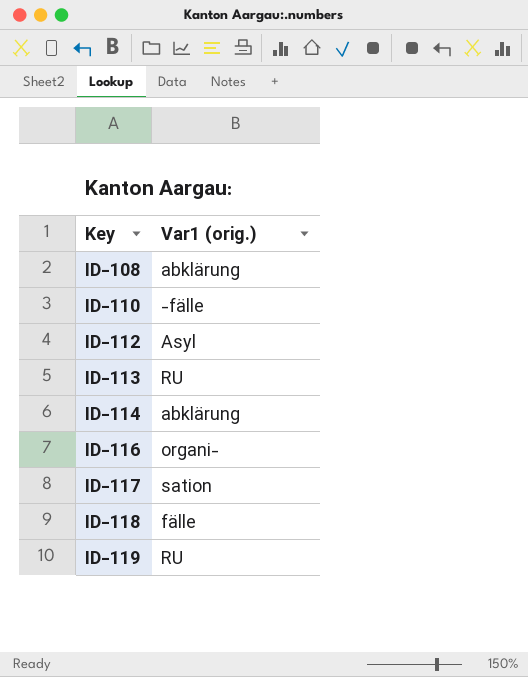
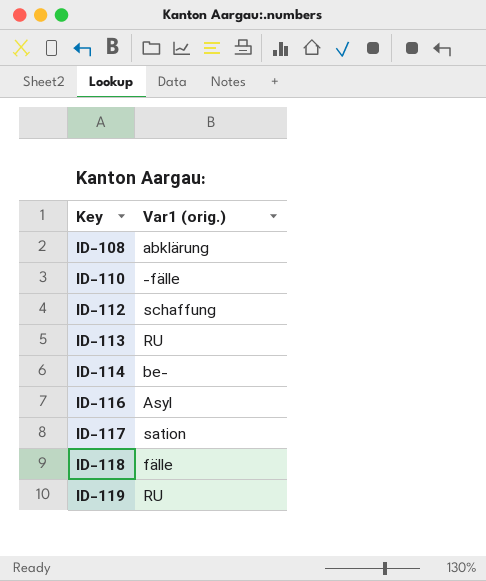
ID-112 | Var1 (orig.): Asyl -> schaffung
ID-114 | Var1 (orig.): abklärung -> be-
ID-116 | Var1 (orig.): organi- -> Asyl

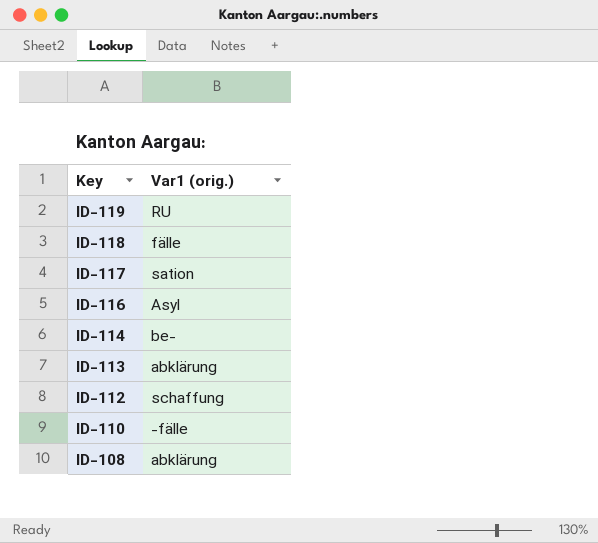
row order: Key ascending -> Key descending
ID-113 | Var1 (orig.): RU -> abklärung

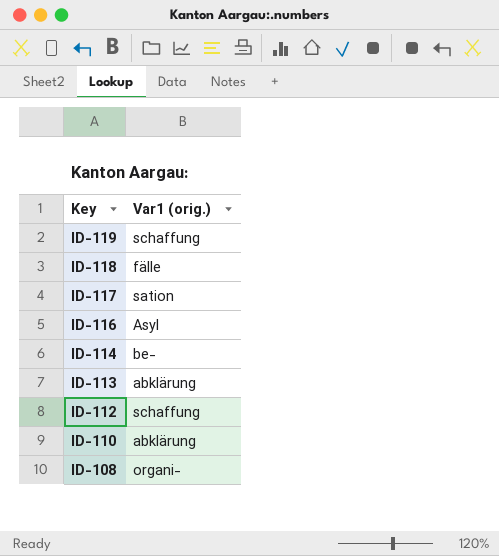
ID-119 | Var1 (orig.): RU -> schaffung
ID-110 | Var1 (orig.): -fälle -> abklärung
ID-108 | Var1 (orig.): abklärung -> organi-

